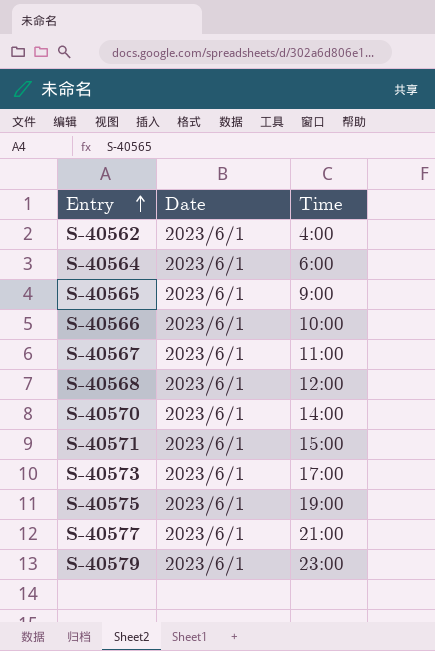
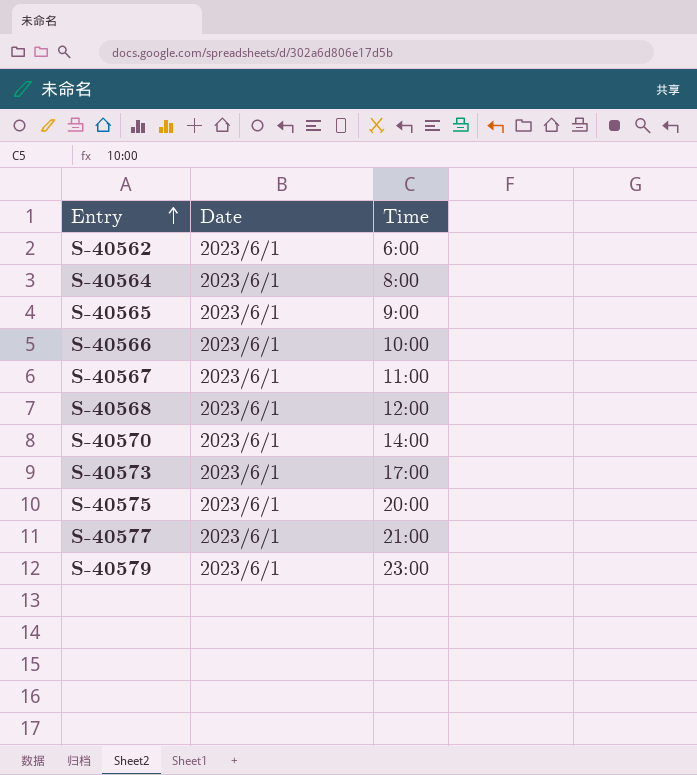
row S-40571: 2023/6/1 | 15:00 -> none
S-40562 | Time: 4:00 -> 6:00
S-40564 | Time: 6:00 -> 8:00
S-40575 | Time: 19:00 -> 20:00

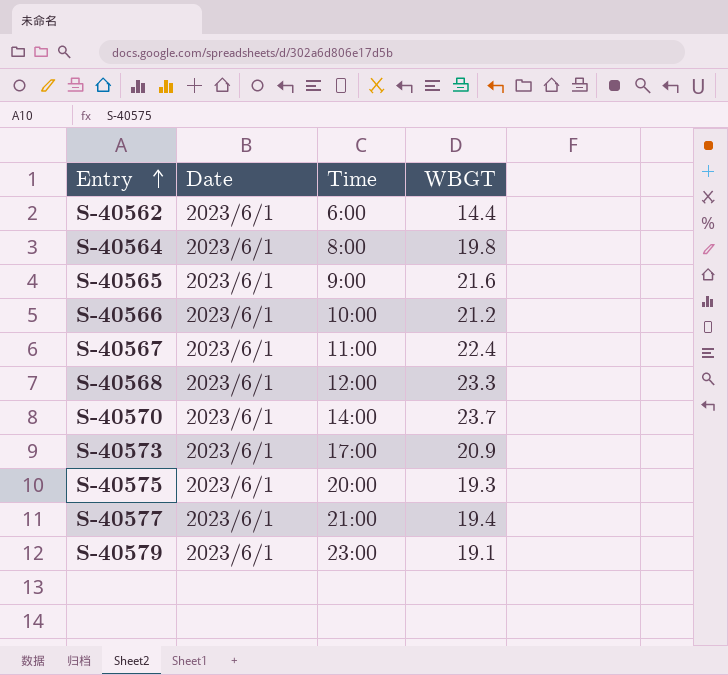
column WBGT | position: none -> 4

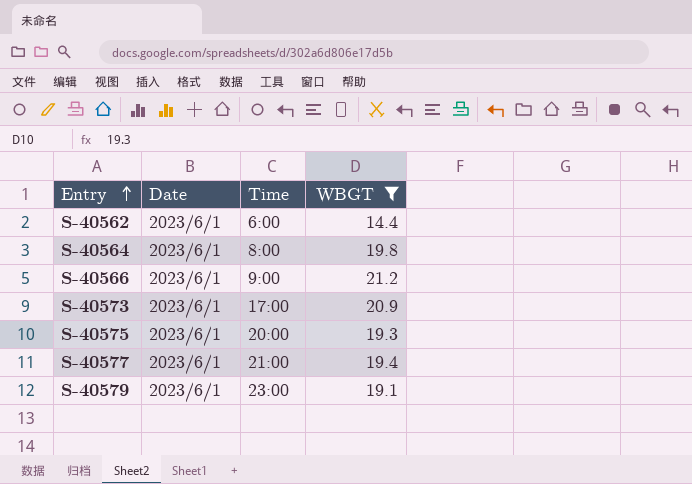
filter: none -> WBGT <= 21.2
S-40566 | Time: 10:00 -> 9:00

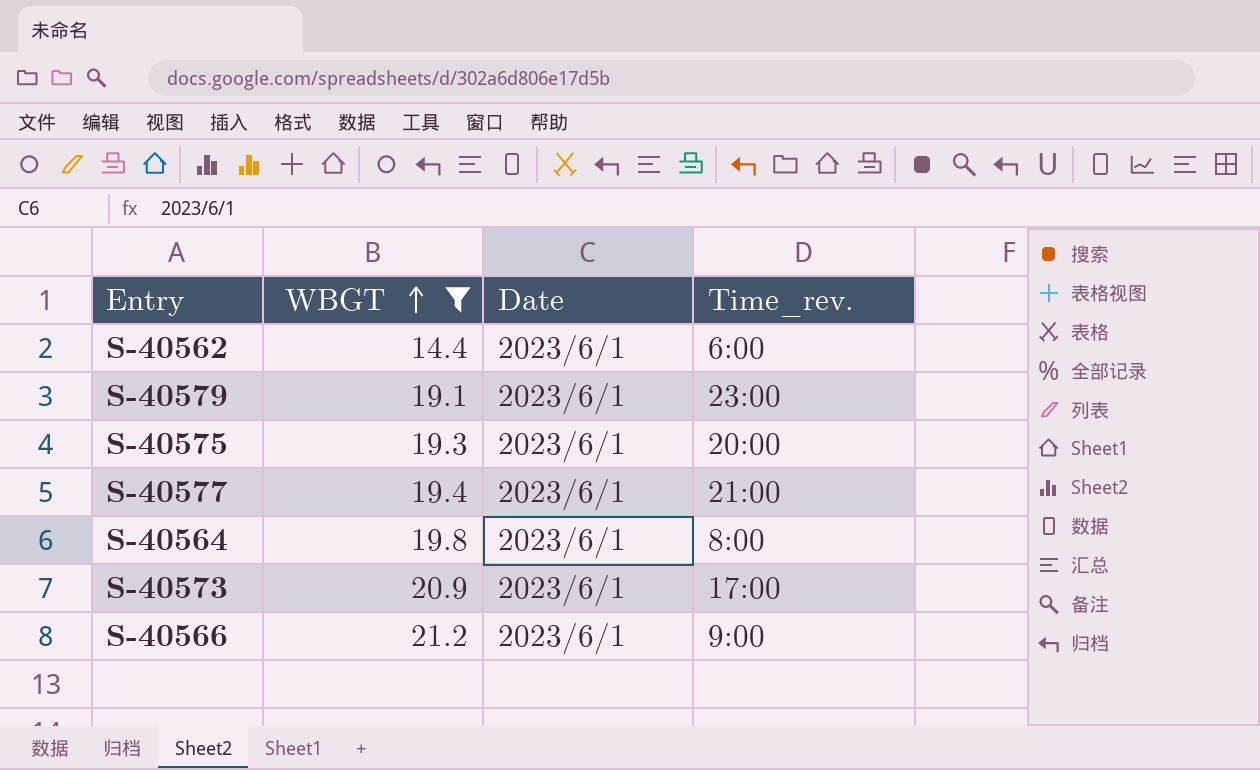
row order: Entry ascending -> WBGT ascending
column WBGT | position: 4 -> 2
column name: Time -> Time_rev.

